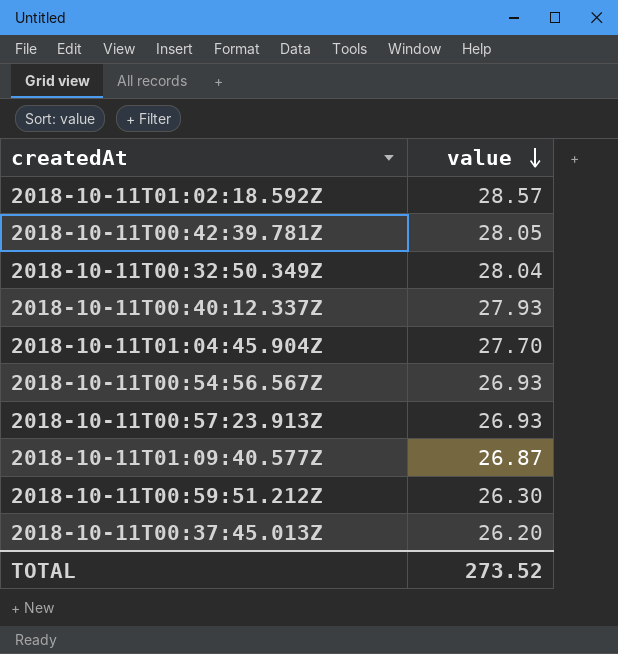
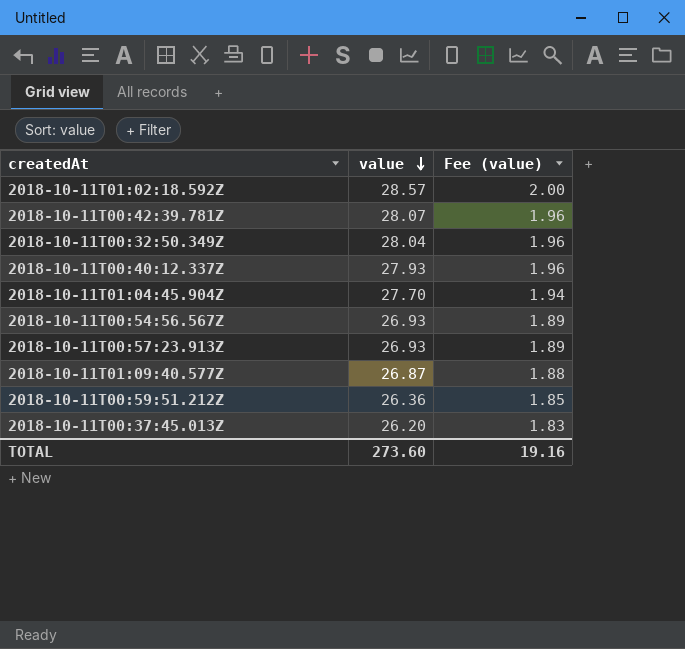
column Fee (value) | formula: none -> [value] * 0.07
2018-10-11T00:42:39.781Z | value: 28.05 -> 28.07
2018-10-11T00:59:51.212Z | value: 26.30 -> 26.36
TOTAL | value: 273.52 -> 273.60

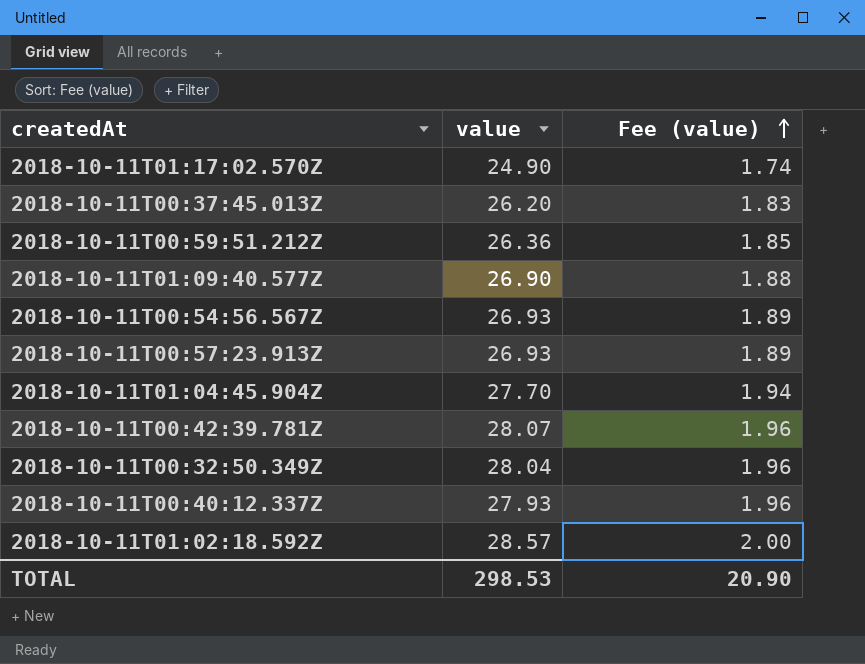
row order: value descending -> Fee (value) ascending
row 2018-10-11T01:17:02.570Z: none -> 24.90 | 1.74
2018-10-11T01:09:40.577Z | value: 26.87 -> 26.90
TOTAL | value: 273.60 -> 298.53
TOTAL | Fee (value): 19.16 -> 20.90

